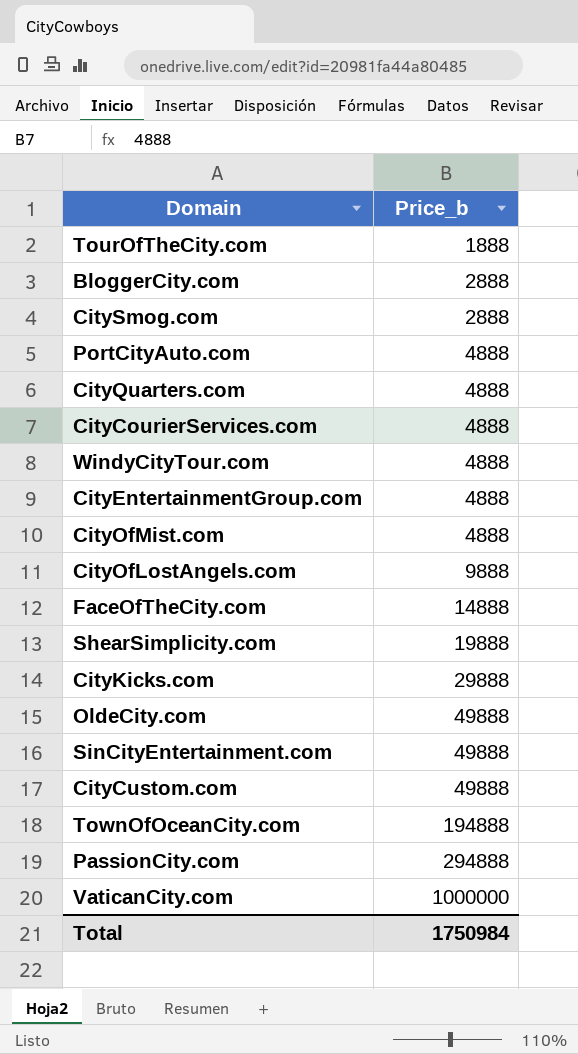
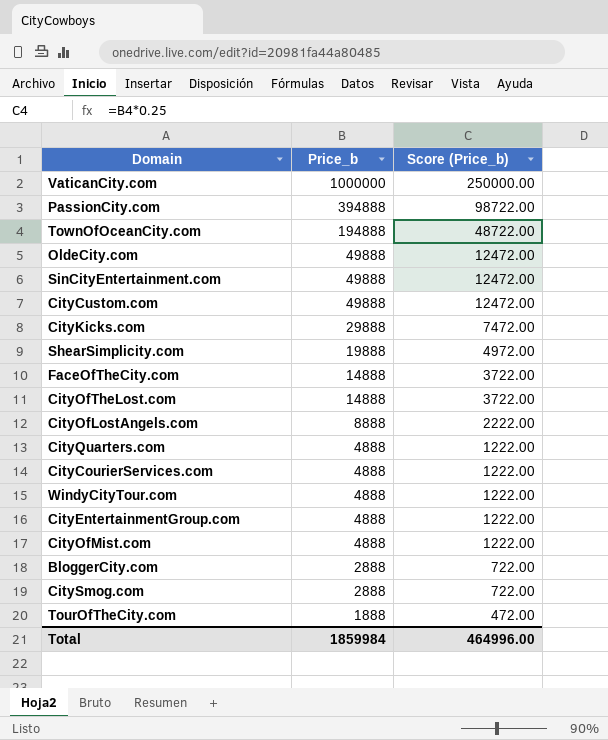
row order: Price_b ascending -> Price_b descending
column Score (Price_b) | formula: none -> [Price_b] * 0.25
row PortCityAuto.com: 4888 -> none
PassionCity.com | Price_b: 294888 -> 394888
row CityOfTheLost.com: none -> 14888 | 3722.00
CityOfLostAngels.com | Price_b: 9888 -> 8888
Total | Price_b: 1750984 -> 1859984

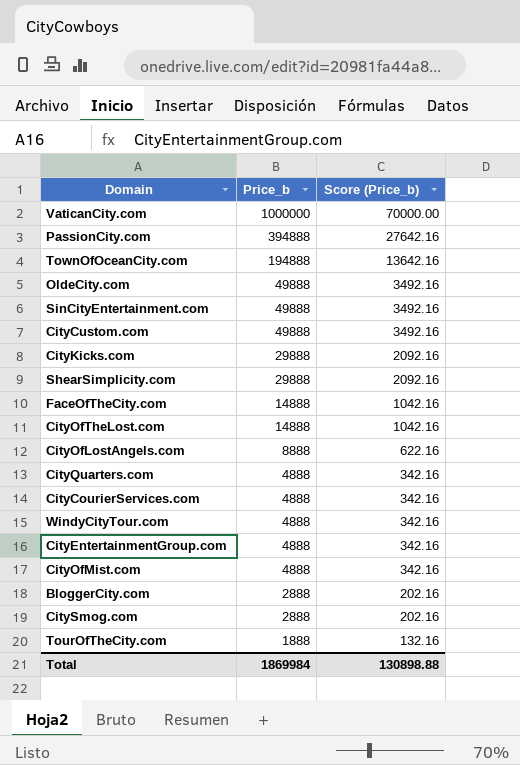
column Score (Price_b) | formula: [Price_b] * 0.25 -> [Price_b] * 0.07
ShearSimplicity.com | Price_b: 19888 -> 29888
Total | Price_b: 1859984 -> 1869984
Total | Score (Price_b): 464996.00 -> 130898.88

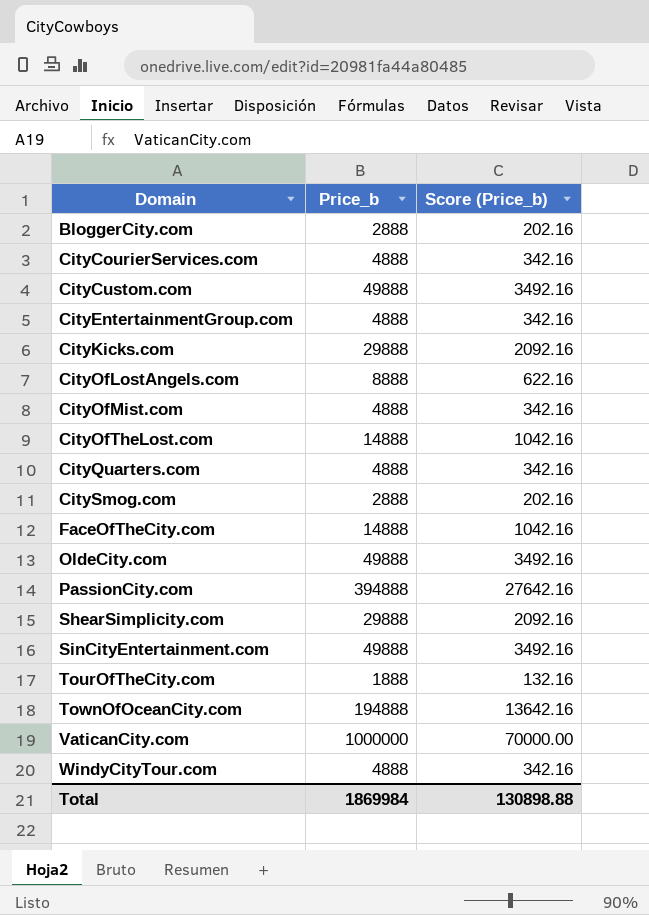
row order: Price_b descending -> Domain ascending

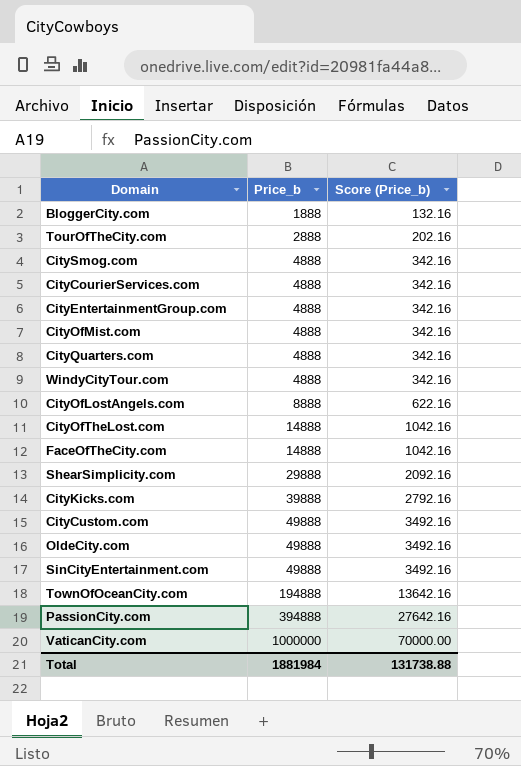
row order: Domain ascending -> Price_b ascending
BloggerCity.com | Price_b: 2888 -> 1888
BloggerCity.com | Score (Price_b): 202.16 -> 132.16
TourOfTheCity.com | Price_b: 1888 -> 2888
TourOfTheCity.com | Score (Price_b): 132.16 -> 202.16
CitySmog.com | Price_b: 2888 -> 4888
CitySmog.com | Score (Price_b): 202.16 -> 342.16
CityKicks.com | Price_b: 29888 -> 39888
CityKicks.com | Score (Price_b): 2092.16 -> 2792.16
Total | Price_b: 1869984 -> 1881984
Total | Score (Price_b): 130898.88 -> 131738.88

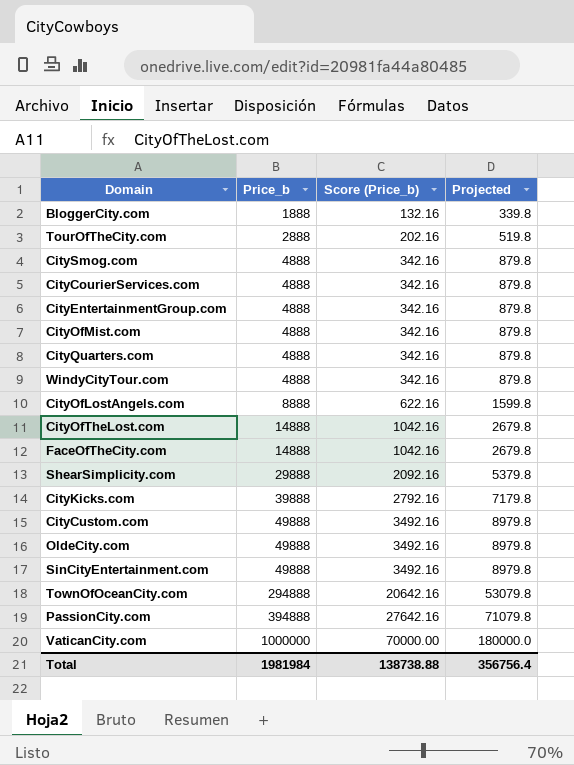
column Projected | formula: none -> [Price_b] * 0.18
TownOfOceanCity.com | Price_b: 194888 -> 294888
TownOfOceanCity.com | Score (Price_b): 13642.16 -> 20642.16
Total | Price_b: 1881984 -> 1981984
Total | Score (Price_b): 131738.88 -> 138738.88

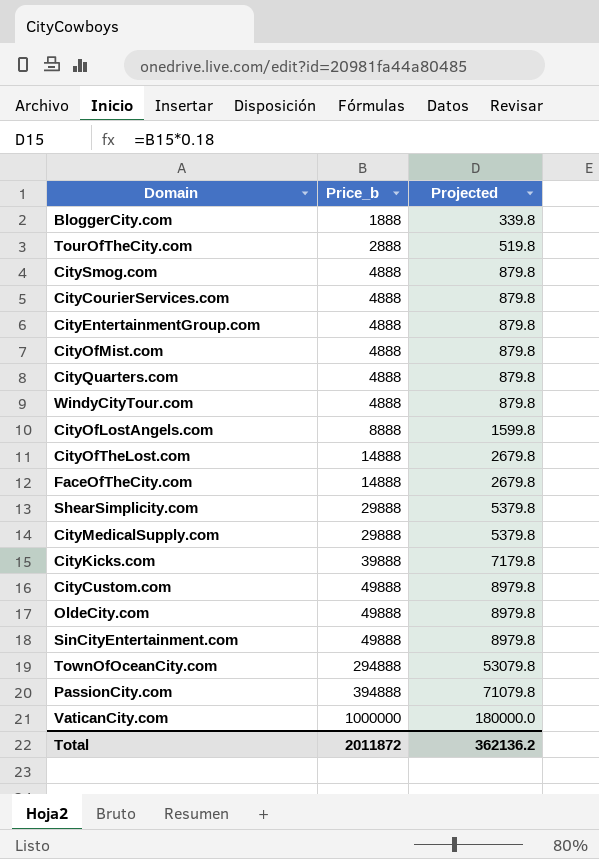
column Score (Price_b) | formula: [Price_b] * 0.07 -> none
row CityMedicalSupply.com: none -> 29888 | 5379.8
Total | Price_b: 1981984 -> 2011872
Total | Projected: 356756.4 -> 362136.2

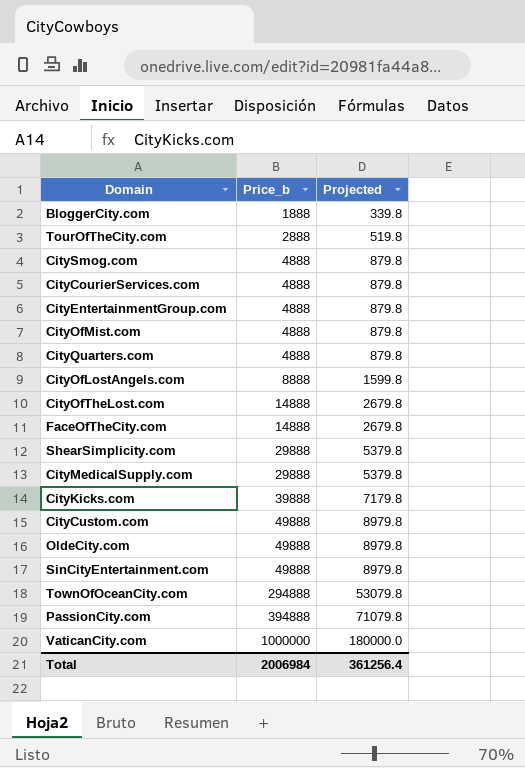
row WindyCityTour.com: 4888 | 879.8 -> none
Total | Price_b: 2011872 -> 2006984
Total | Projected: 362136.2 -> 361256.4

